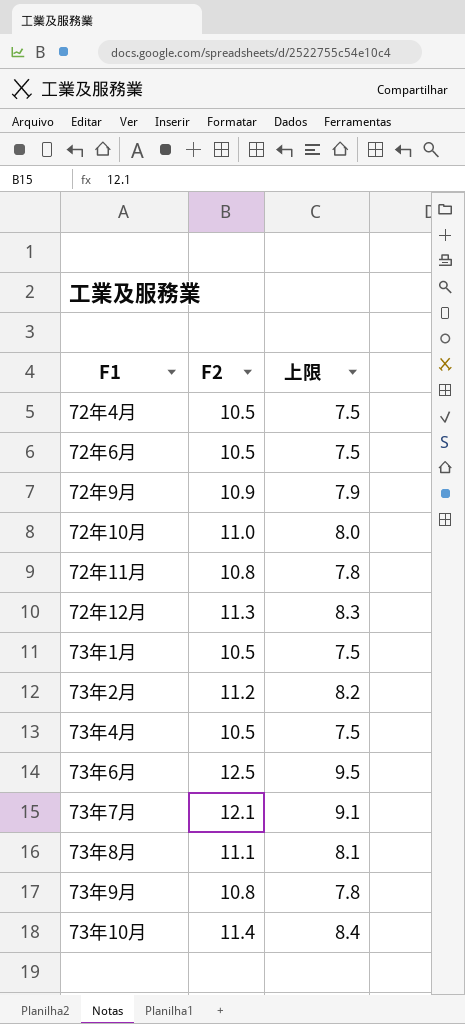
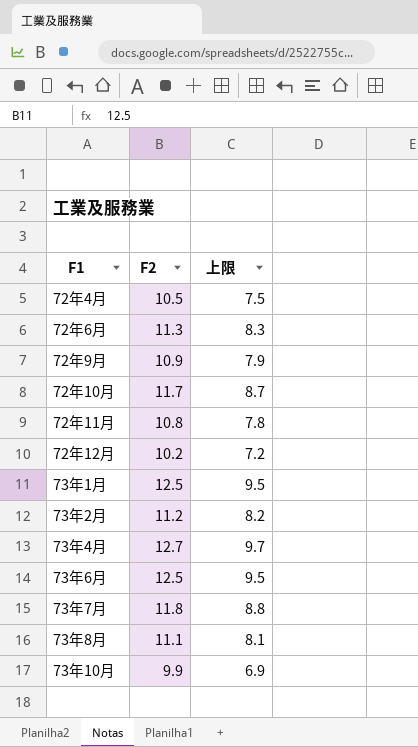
row 73年9月: 10.8 | 7.8 -> none
72年6月 | F2: 10.5 -> 11.3
72年6月 | 上限: 7.5 -> 8.3
72年10月 | F2: 11.0 -> 11.7
72年10月 | 上限: 8.0 -> 8.7
72年12月 | F2: 11.3 -> 10.2
72年12月 | 上限: 8.3 -> 7.2
73年1月 | F2: 10.5 -> 12.5
73年1月 | 上限: 7.5 -> 9.5
73年4月 | F2: 10.5 -> 12.7
73年4月 | 上限: 7.5 -> 9.7
73年7月 | F2: 12.1 -> 11.8
73年7月 | 上限: 9.1 -> 8.8
73年10月 | F2: 11.4 -> 9.9
73年10月 | 上限: 8.4 -> 6.9

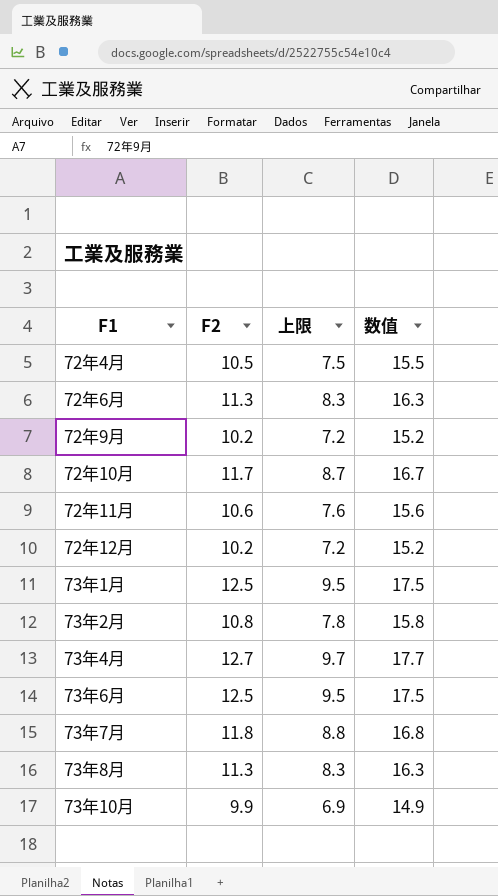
column 数值 | formula: none -> [F2] + 5
72年9月 | F2: 10.9 -> 10.2
72年9月 | 上限: 7.9 -> 7.2
72年11月 | F2: 10.8 -> 10.6
72年11月 | 上限: 7.8 -> 7.6
73年2月 | F2: 11.2 -> 10.8
73年2月 | 上限: 8.2 -> 7.8
73年8月 | F2: 11.1 -> 11.3
73年8月 | 上限: 8.1 -> 8.3

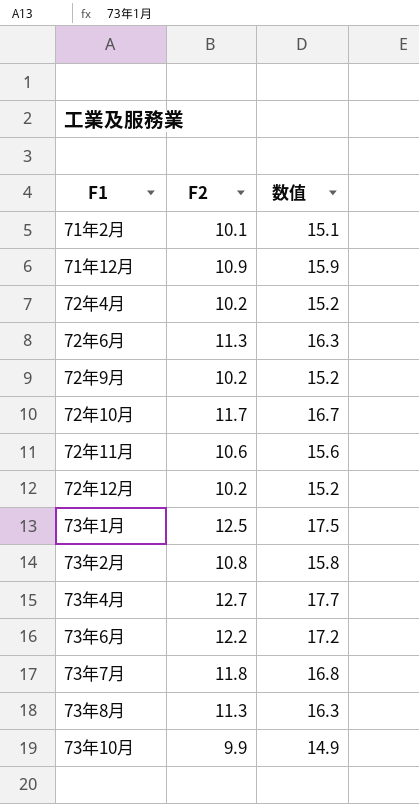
column 上限 | formula: [F2] - 3 -> none
row 71年2月: none -> 10.1 | 15.1
row 71年12月: none -> 10.9 | 15.9
72年4月 | F2: 10.5 -> 10.2
72年4月 | 数值: 15.5 -> 15.2
73年6月 | F2: 12.5 -> 12.2
73年6月 | 数值: 17.5 -> 17.2

